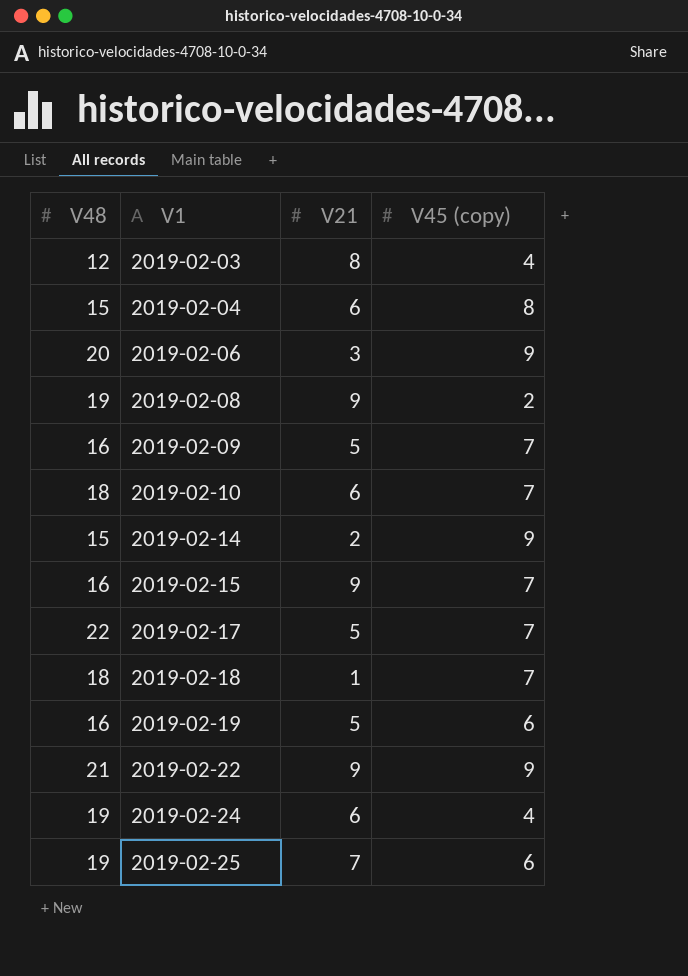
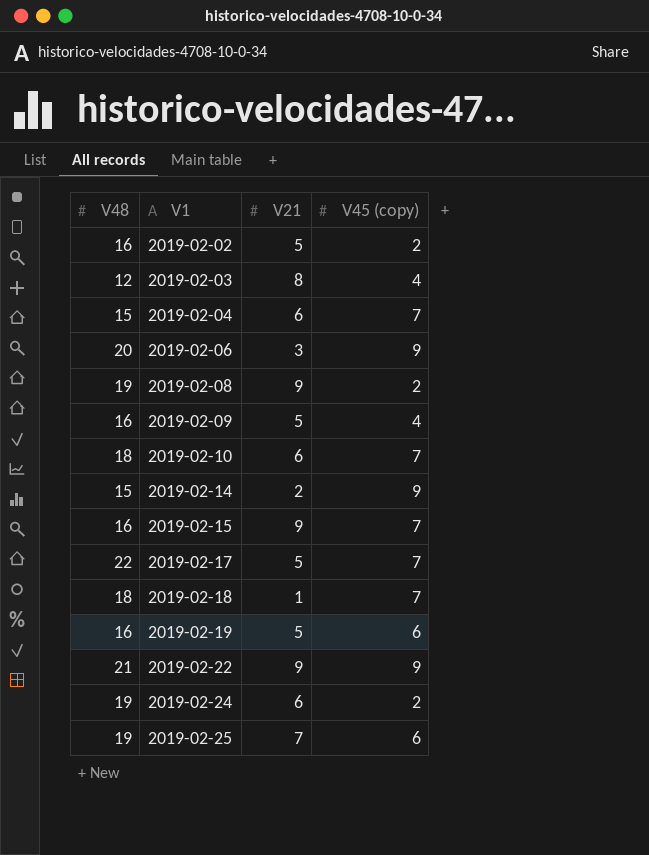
row 2019-02-02: none -> 16 | 5 | 2
2019-02-04 | V45 (copy): 8 -> 7
2019-02-09 | V45 (copy): 7 -> 4
2019-02-24 | V45 (copy): 4 -> 2

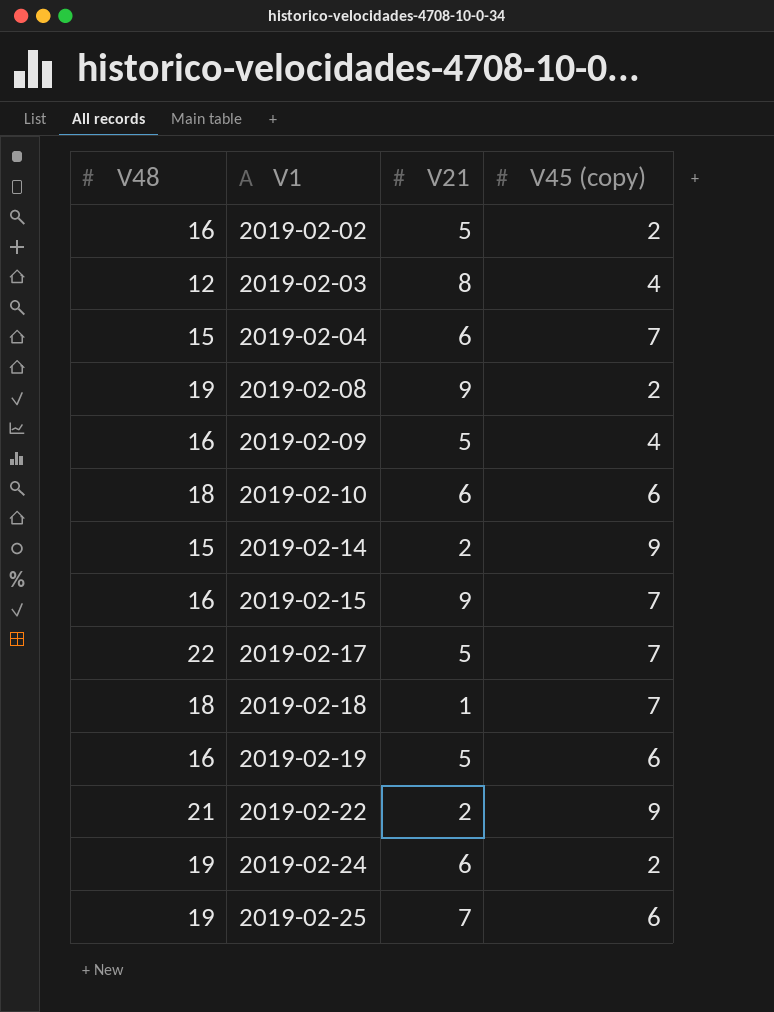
row 2019-02-06: 20 | 3 | 9 -> none
2019-02-10 | V45 (copy): 7 -> 6
2019-02-22 | V21: 9 -> 2

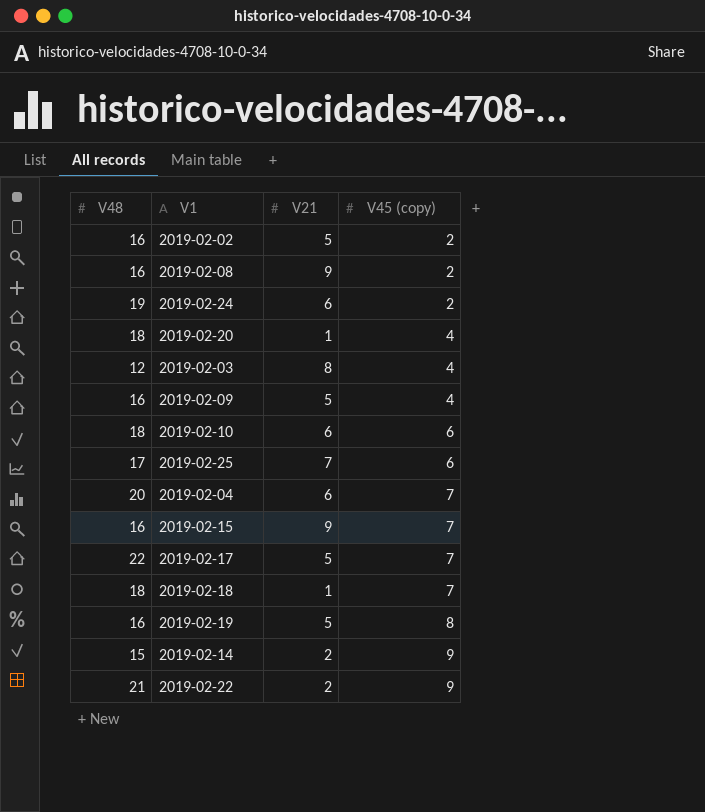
row order: V1 ascending -> V45 (copy) ascending
2019-02-08 | V48: 19 -> 16
row 2019-02-20: none -> 18 | 1 | 4
2019-02-25 | V48: 19 -> 17
2019-02-04 | V48: 15 -> 20
2019-02-19 | V45 (copy): 6 -> 8

